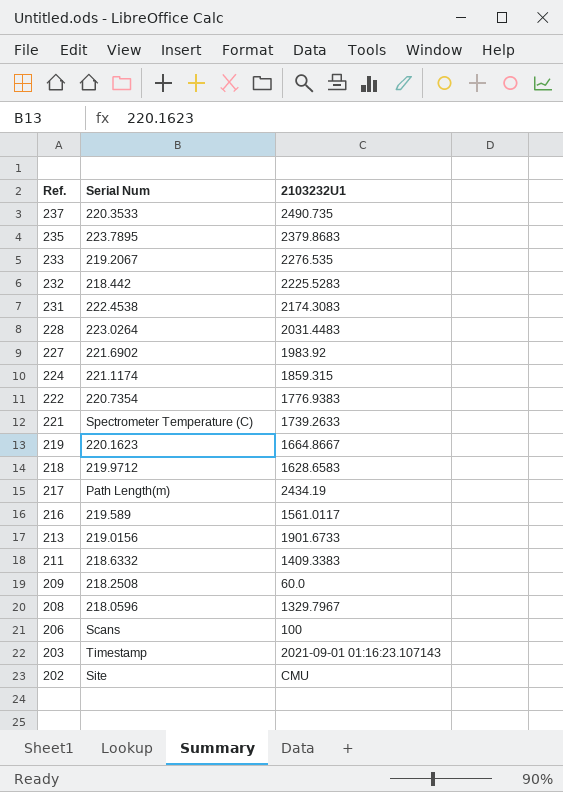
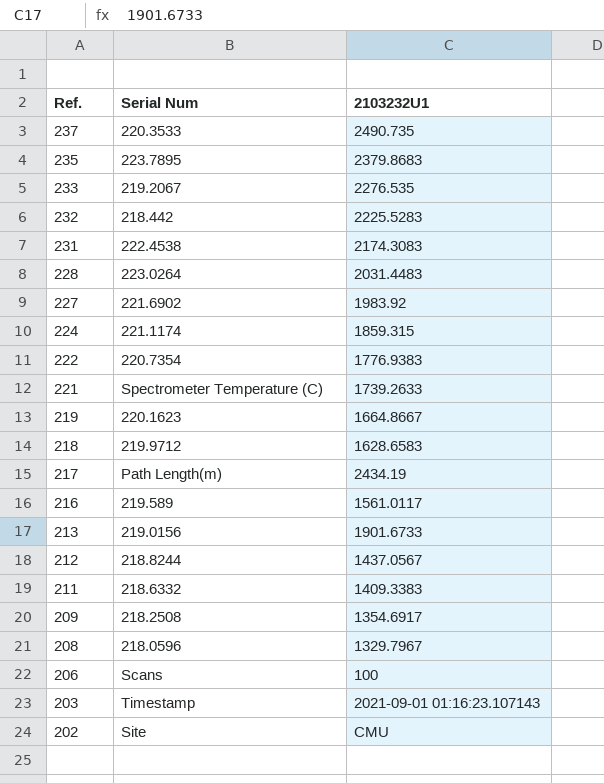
row 212: none -> 218.8244 | 1437.0567
209 | 2103232U1: 60.0 -> 1354.6917

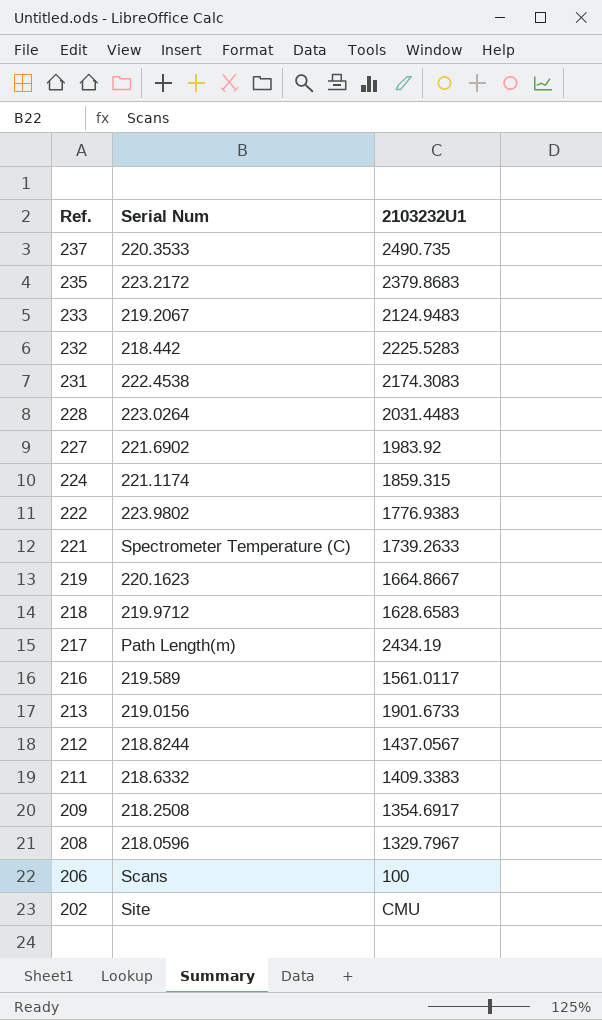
row 203: Timestamp | 2021-09-01 01:16:23.107143 -> none
235 | Serial Num: 223.7895 -> 223.2172
233 | 2103232U1: 2276.535 -> 2124.9483
222 | Serial Num: 220.7354 -> 223.9802

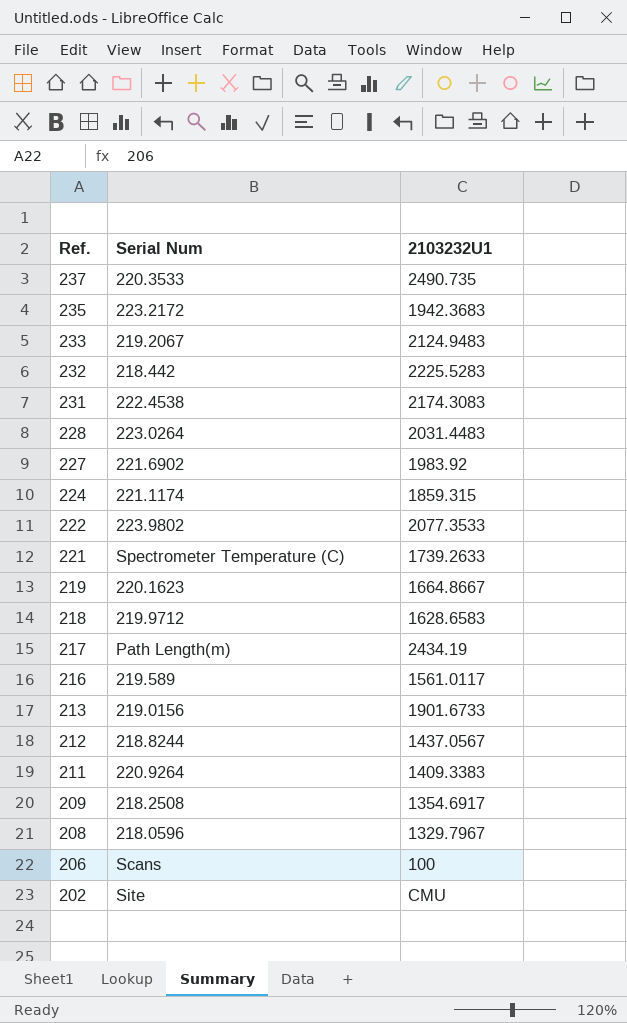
235 | 2103232U1: 2379.8683 -> 1942.3683
222 | 2103232U1: 1776.9383 -> 2077.3533
211 | Serial Num: 218.6332 -> 220.9264

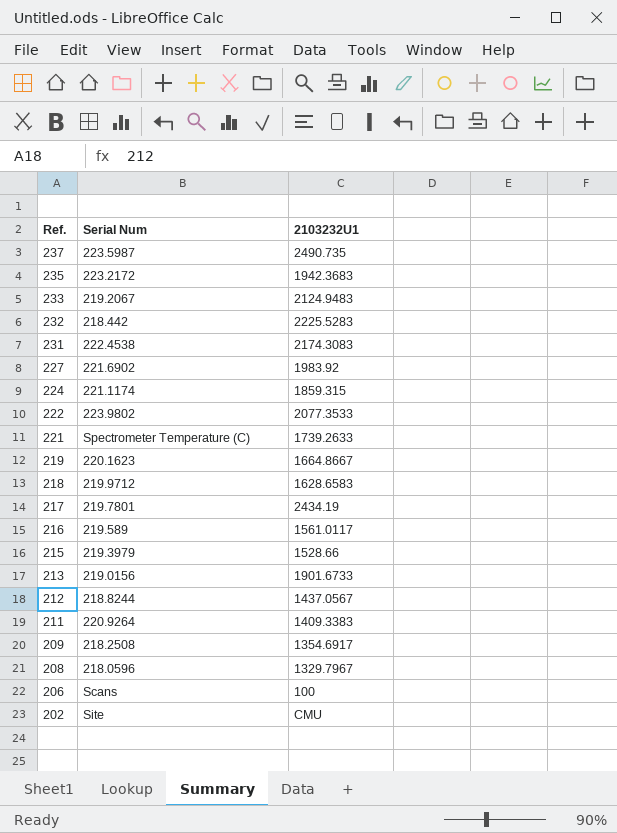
row 228: 223.0264 | 2031.4483 -> none
237 | Serial Num: 220.3533 -> 223.5987
217 | Serial Num: Path Length(m) -> 219.7801
row 215: none -> 219.3979 | 1528.66

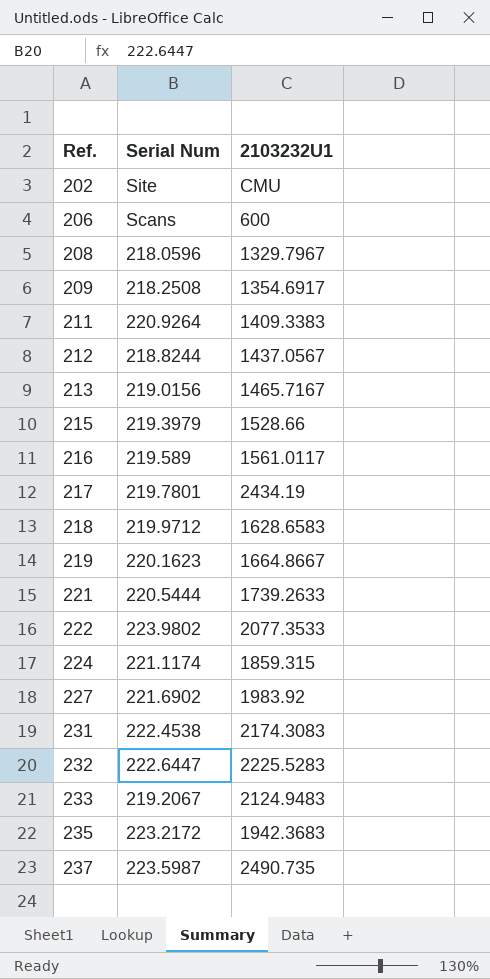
row order: Ref. descending -> Ref. ascending
206 | 2103232U1: 100 -> 600
213 | 2103232U1: 1901.6733 -> 1465.7167
221 | Serial Num: Spectrometer Temperature (C) -> 220.5444
232 | Serial Num: 218.442 -> 222.6447

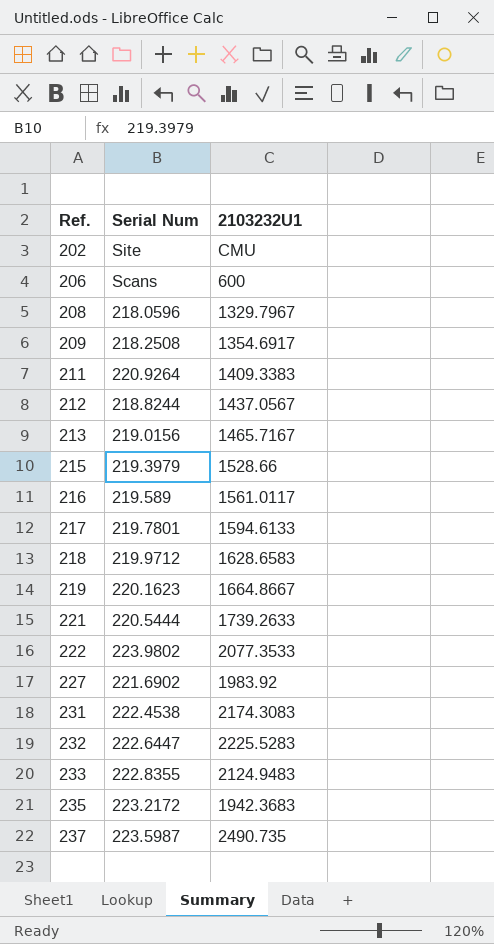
row 224: 221.1174 | 1859.315 -> none
217 | 2103232U1: 2434.19 -> 1594.6133
233 | Serial Num: 219.2067 -> 222.8355

